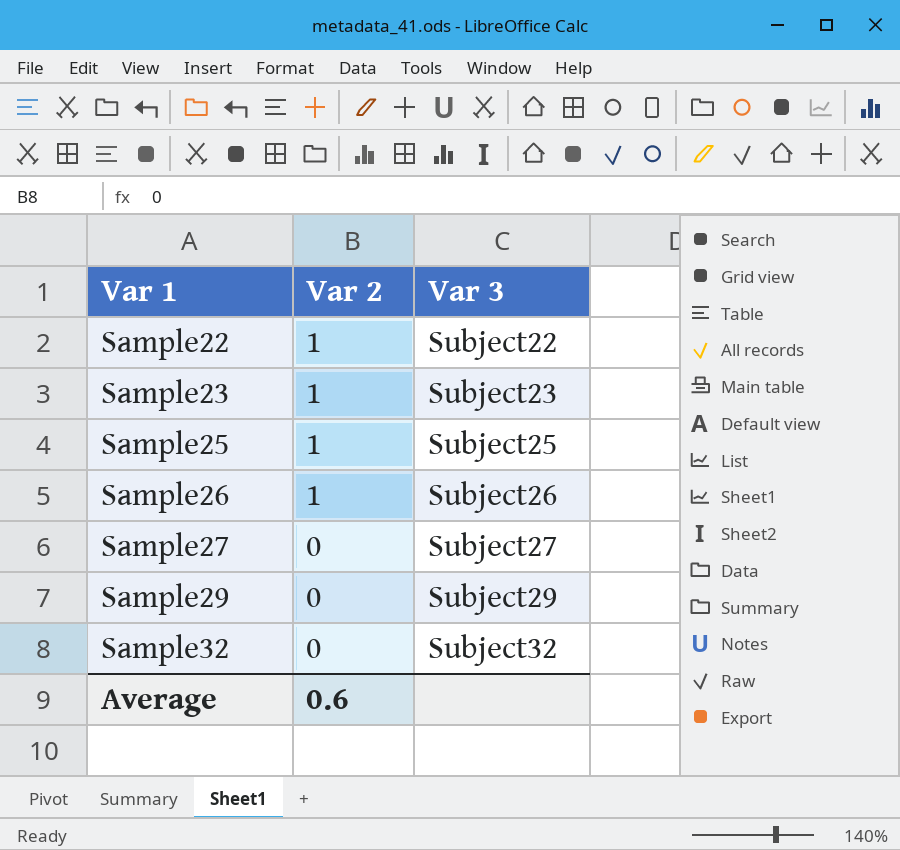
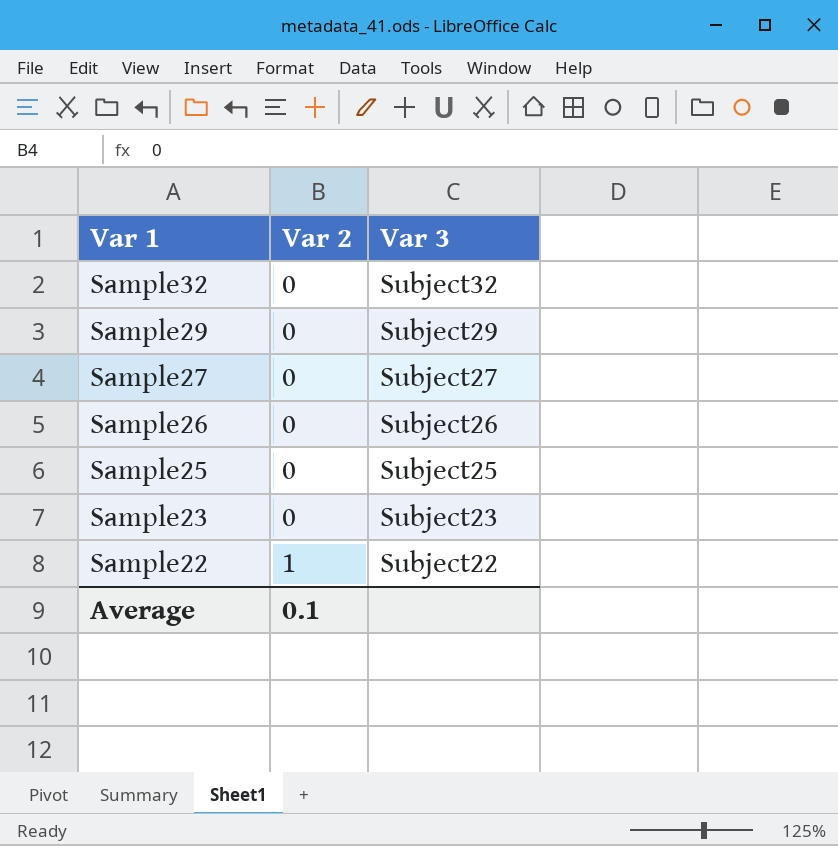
row order: Var 1 ascending -> Var 1 descending
Sample26 | Var 2: 1 -> 0
Sample25 | Var 2: 1 -> 0
Sample23 | Var 2: 1 -> 0
Average | Var 2: 0.6 -> 0.1

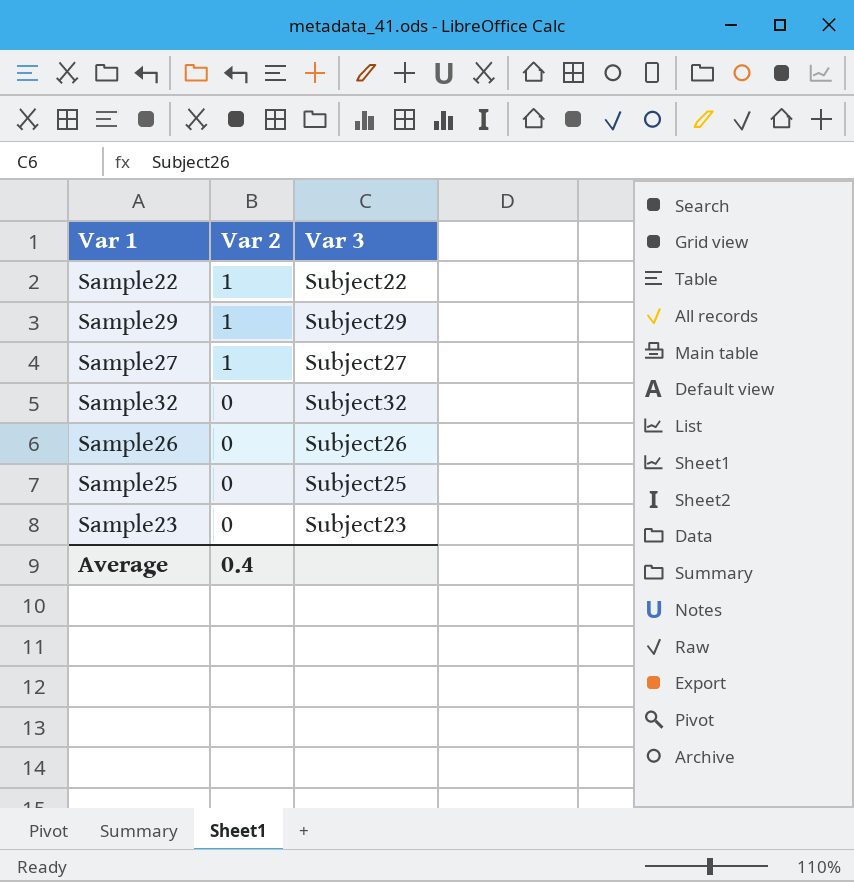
row order: Var 1 descending -> Var 2 descending
Sample29 | Var 2: 0 -> 1
Sample27 | Var 2: 0 -> 1
Average | Var 2: 0.1 -> 0.4

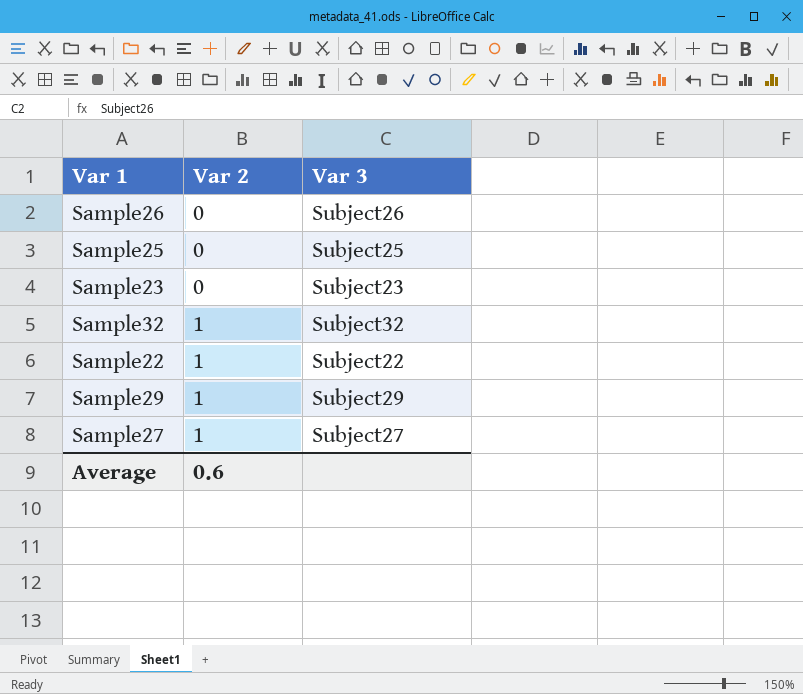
row order: Var 2 descending -> Var 2 ascending
Sample32 | Var 2: 0 -> 1
Average | Var 2: 0.4 -> 0.6

